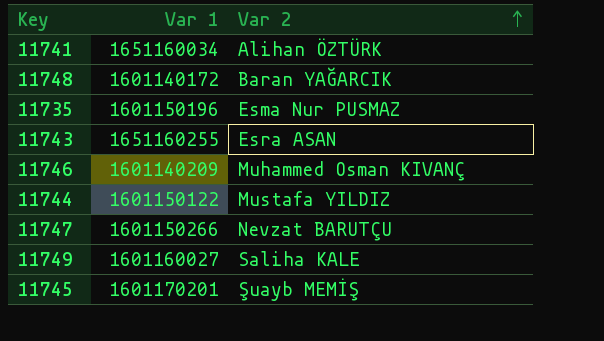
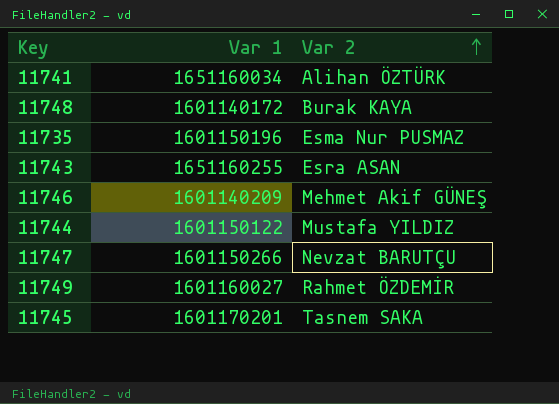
11748 | Var 2: Baran YAĞARCIK -> Burak KAYA
11746 | Var 2: Muhammed Osman KIVANÇ -> Mehmet Akif GÜNEŞ
11749 | Var 2: Saliha KALE -> Rahmet ÖZDEMİR
11745 | Var 2: Şuayb MEMİŞ -> Tasnem SAKA

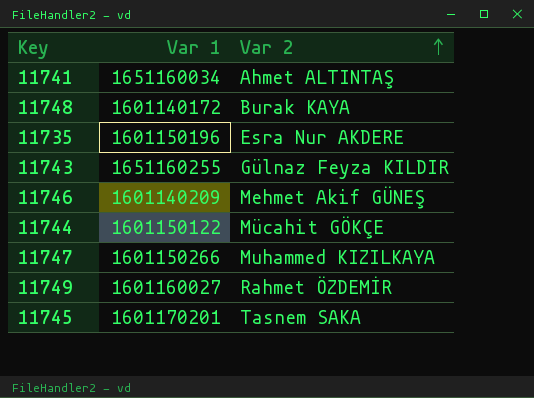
11741 | Var 2: Alihan ÖZTÜRK -> Ahmet ALTINTAŞ
11735 | Var 2: Esma Nur PUSMAZ -> Esra Nur AKDERE
11743 | Var 2: Esra ASAN -> Gülnaz Feyza KILDIR
11744 | Var 2: Mustafa YILDIZ -> Mücahit GÖKÇE
11747 | Var 2: Nevzat BARUTÇU -> Muhammed KIZILKAYA

